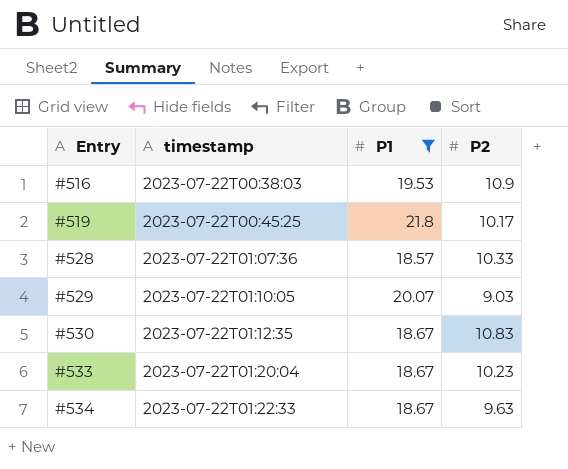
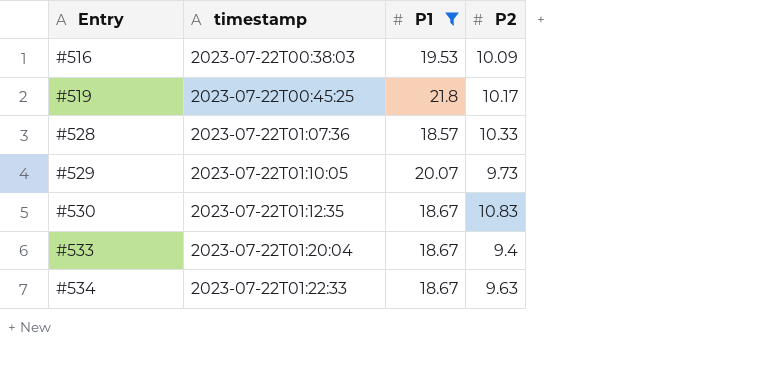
#516 | P2: 10.9 -> 10.09
#529 | P2: 9.03 -> 9.73
#533 | P2: 10.23 -> 9.4

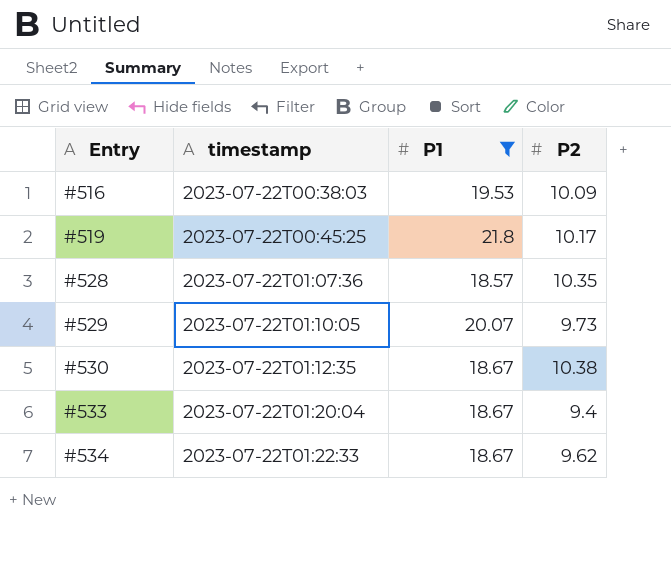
#528 | P2: 10.33 -> 10.35
#530 | P2: 10.83 -> 10.38
#534 | P2: 9.63 -> 9.62

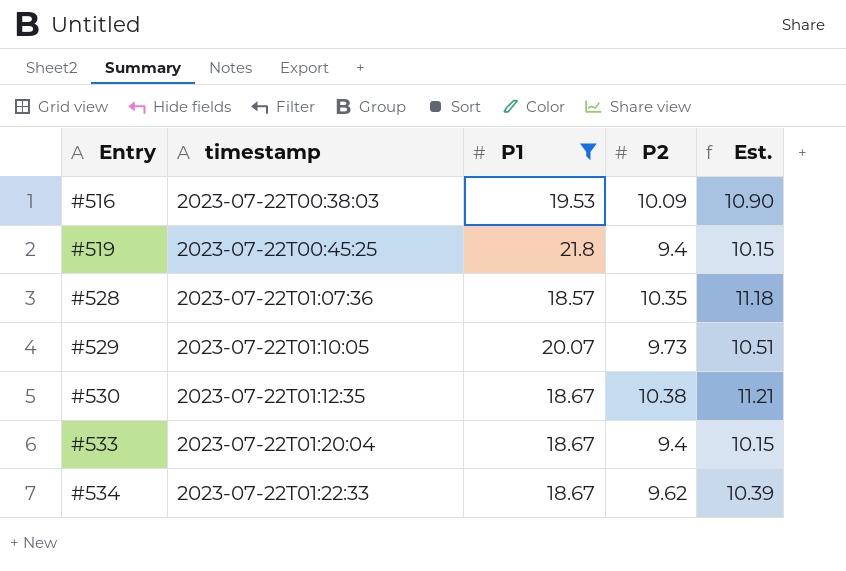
column Est. | formula: none -> [P2] * 1.08
#519 | P2: 10.17 -> 9.4

